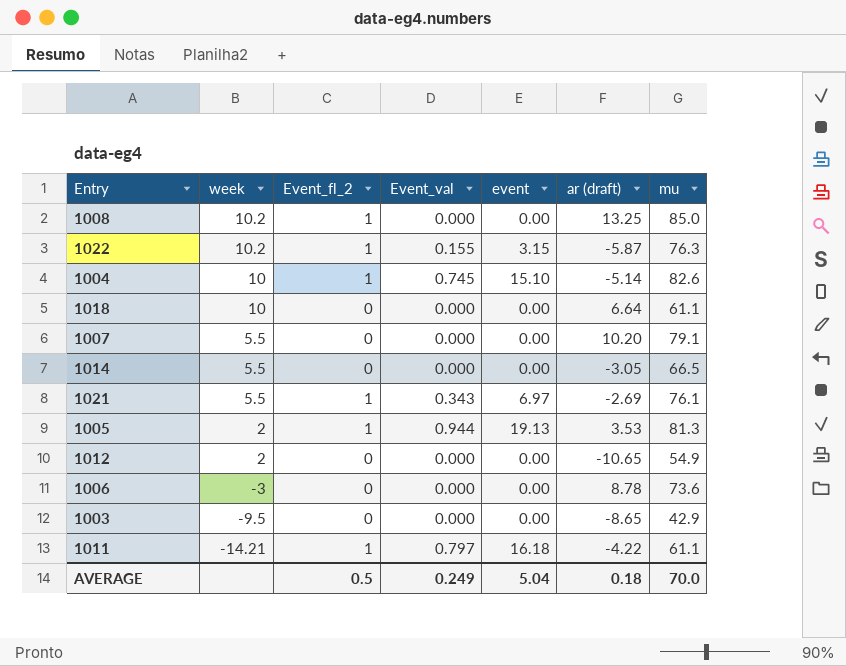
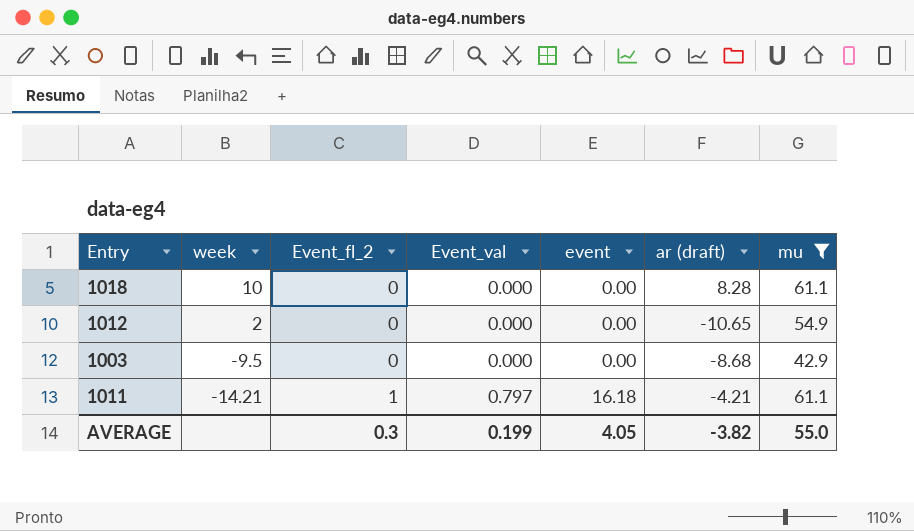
filter: none -> mu <= 61.1
1018 | ar (draft): 6.64 -> 8.28
1003 | ar (draft): -8.65 -> -8.68
1011 | ar (draft): -4.22 -> -4.21
AVERAGE | Event_fl_2: 0.5 -> 0.3
AVERAGE | Event_val: 0.249 -> 0.199
AVERAGE | event: 5.04 -> 4.05
AVERAGE | ar (draft): 0.18 -> -3.82
AVERAGE | mu: 70.0 -> 55.0

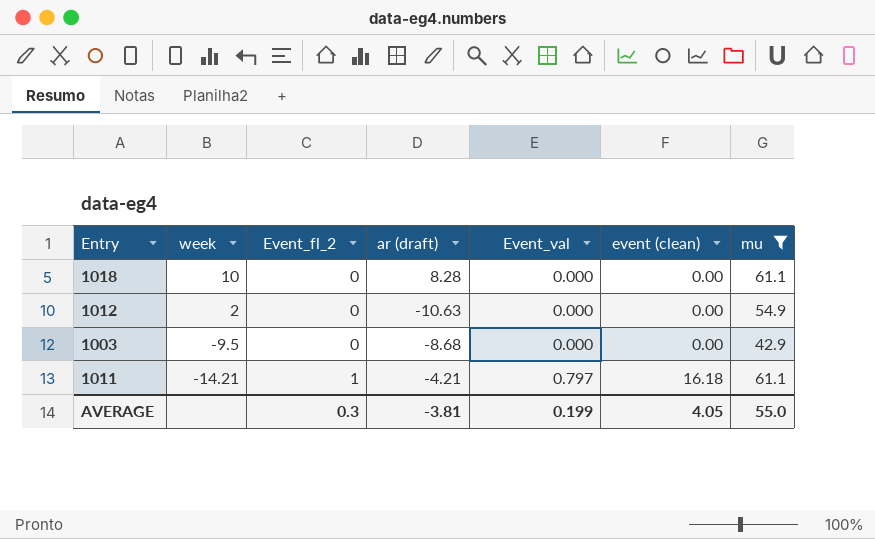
column ar (draft) | position: 6 -> 4
column name: event -> event (clean)
1012 | ar (draft): -10.65 -> -10.63
AVERAGE | ar (draft): -3.82 -> -3.81

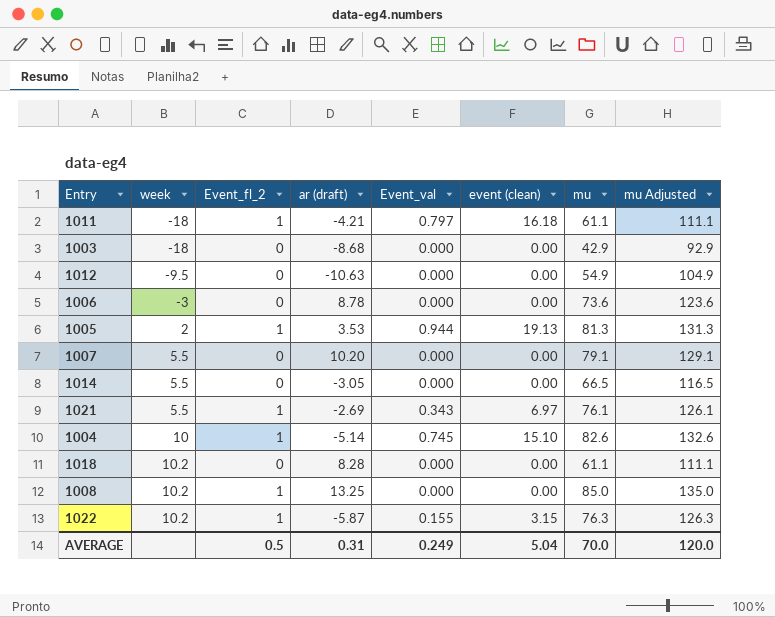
filter: mu <= 61.1 -> none
row order: week descending -> week ascending
column mu Adjusted | formula: none -> [mu] + 50
1011 | week: -14.21 -> -18
1003 | week: -9.5 -> -18
1012 | week: 2 -> -9.5
1018 | week: 10 -> 10.2
AVERAGE | Event_fl_2: 0.3 -> 0.5
AVERAGE | ar (draft): -3.81 -> 0.31
AVERAGE | Event_val: 0.199 -> 0.249
AVERAGE | event (clean): 4.05 -> 5.04
AVERAGE | mu: 55.0 -> 70.0

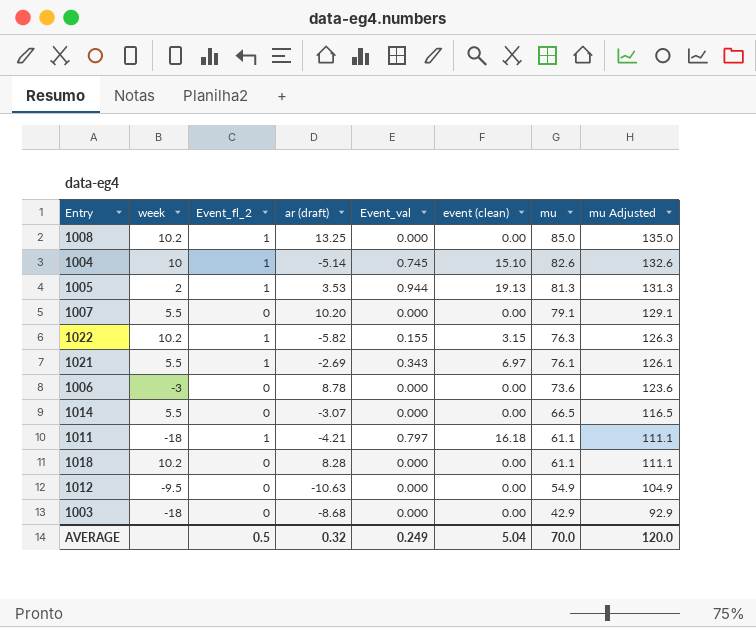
row order: week ascending -> mu descending
1022 | ar (draft): -5.87 -> -5.82
1014 | ar (draft): -3.05 -> -3.07
AVERAGE | ar (draft): 0.31 -> 0.32

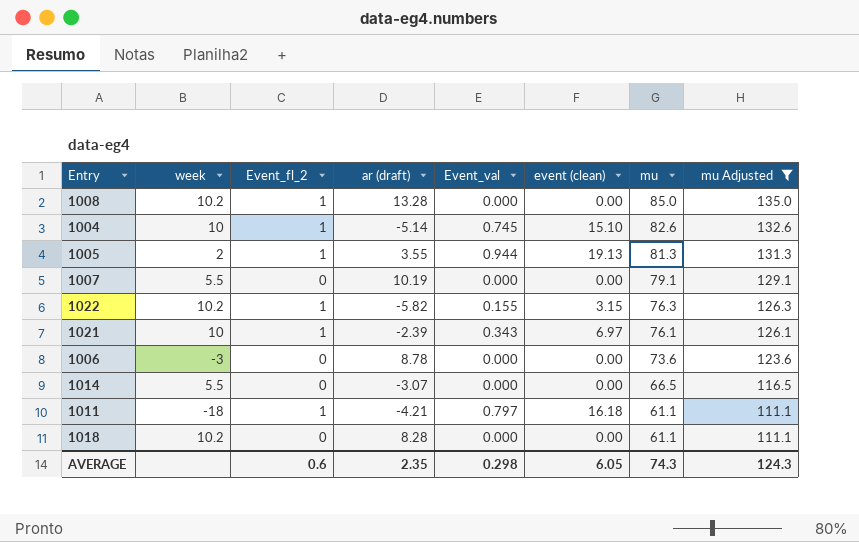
filter: none -> mu Adjusted >= 111.1
1008 | ar (draft): 13.25 -> 13.28
1005 | ar (draft): 3.53 -> 3.55
1007 | ar (draft): 10.20 -> 10.19
1021 | week: 5.5 -> 10
1021 | ar (draft): -2.69 -> -2.39
AVERAGE | Event_fl_2: 0.5 -> 0.6
AVERAGE | ar (draft): 0.32 -> 2.35
AVERAGE | Event_val: 0.249 -> 0.298
AVERAGE | event (clean): 5.04 -> 6.05
AVERAGE | mu: 70.0 -> 74.3
AVERAGE | mu Adjusted: 120.0 -> 124.3

